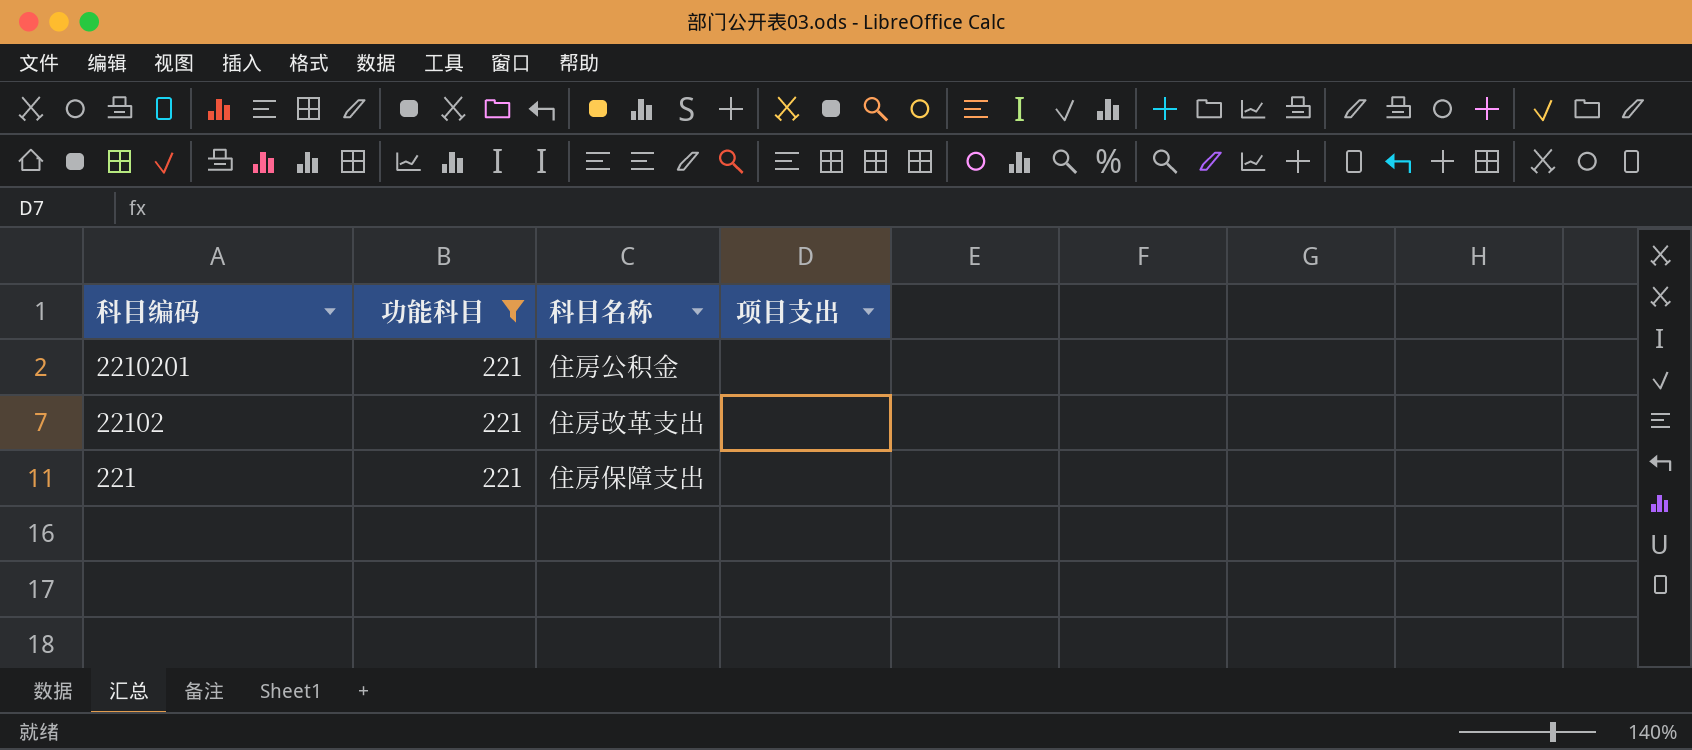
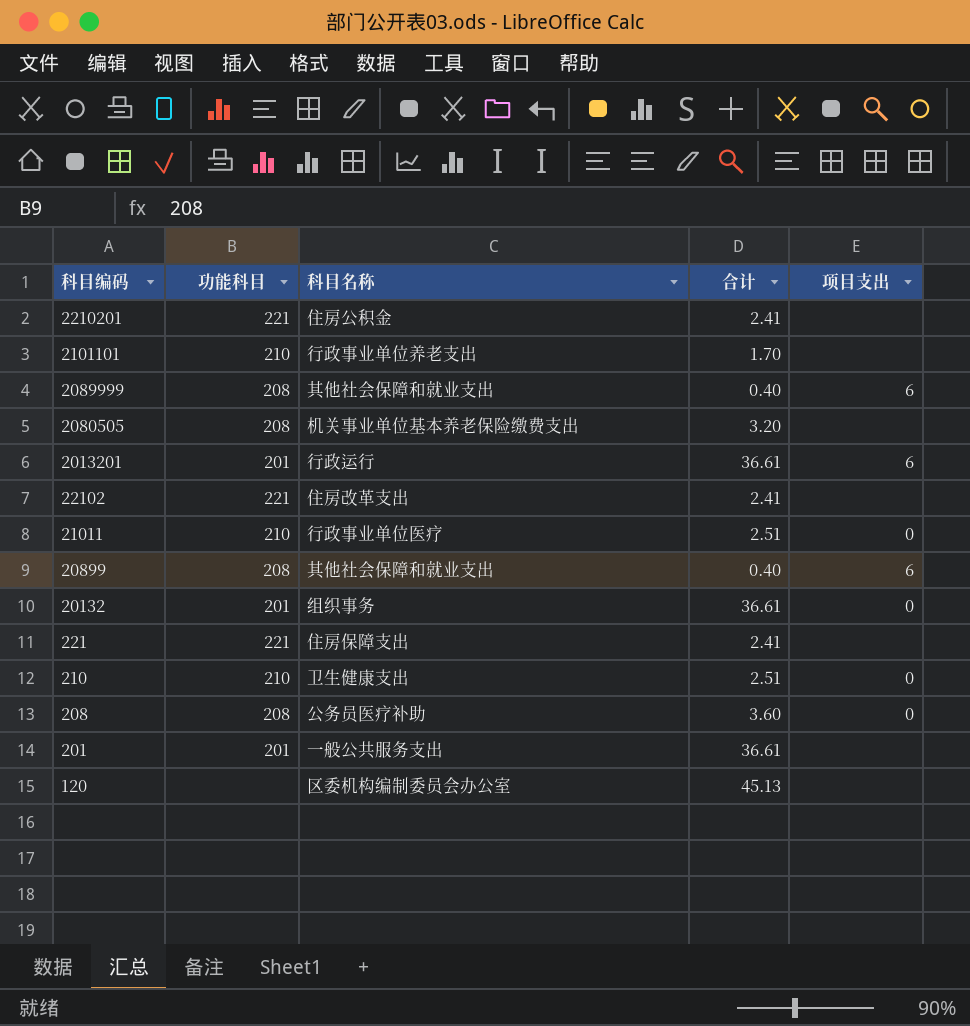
filter: 功能科目 = 221 -> none
column 合计 | position: none -> 4

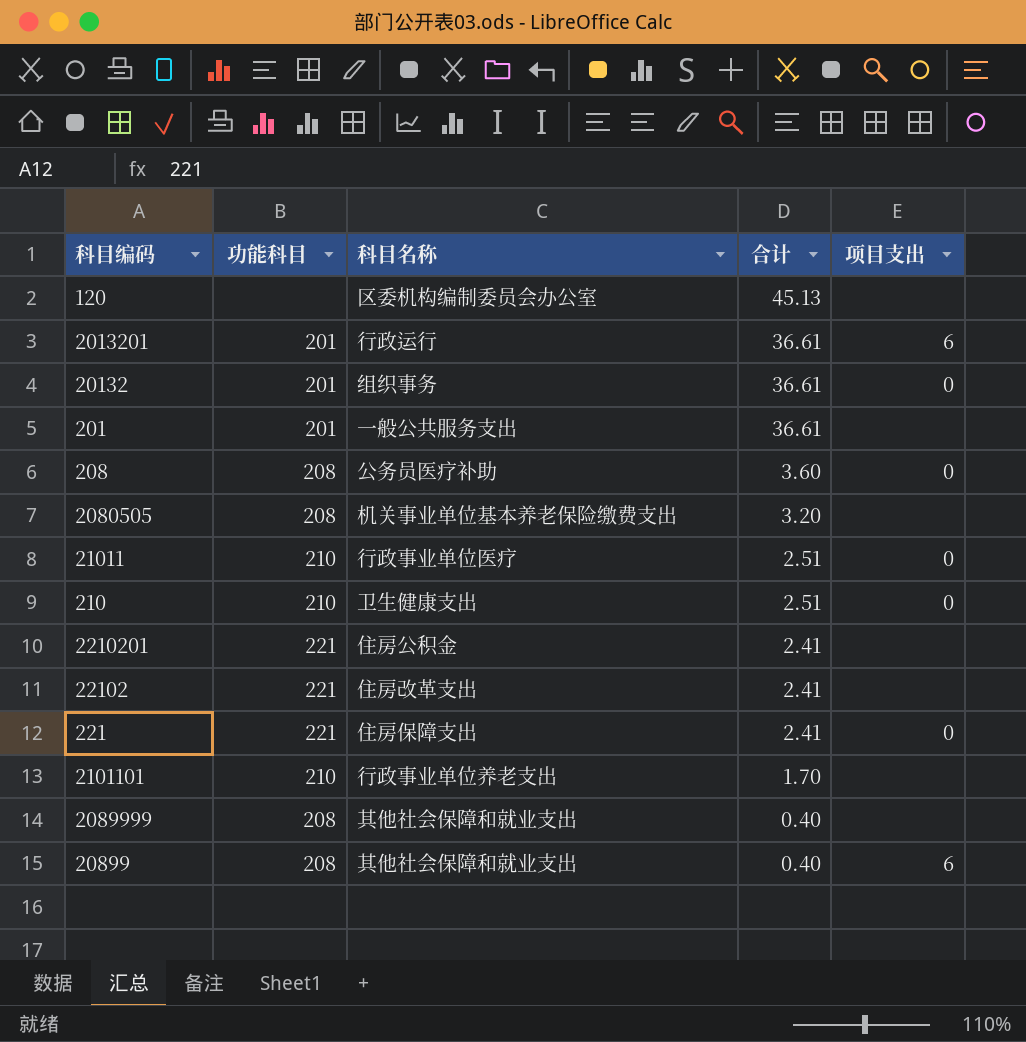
row order: 科目编码 descending -> 合计 descending
221 | 项目支出: none -> 0
2089999 | 项目支出: 6 -> none

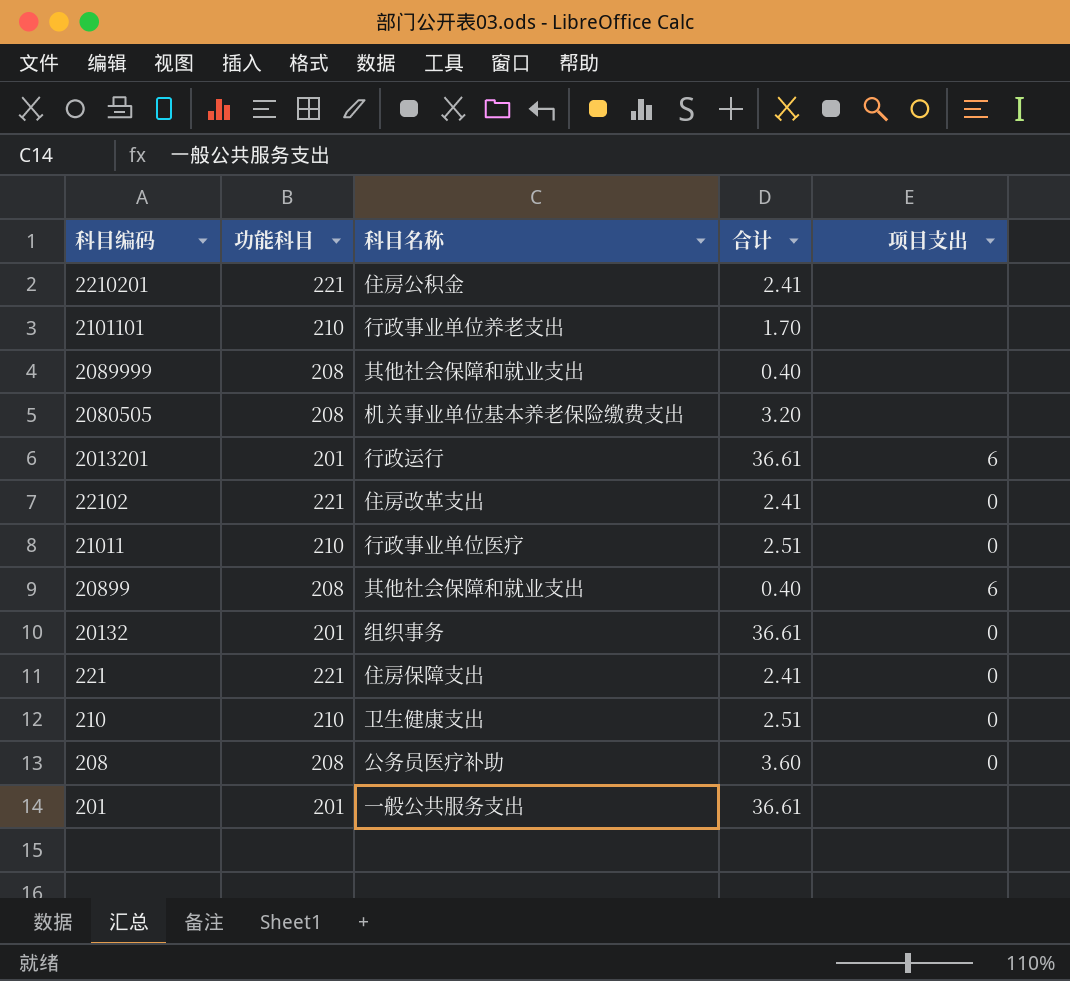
row order: 合计 descending -> 科目编码 descending
row 120: none | 区委机构编制委员会办公室 | 45.13 | none -> none
22102 | 项目支出: none -> 0

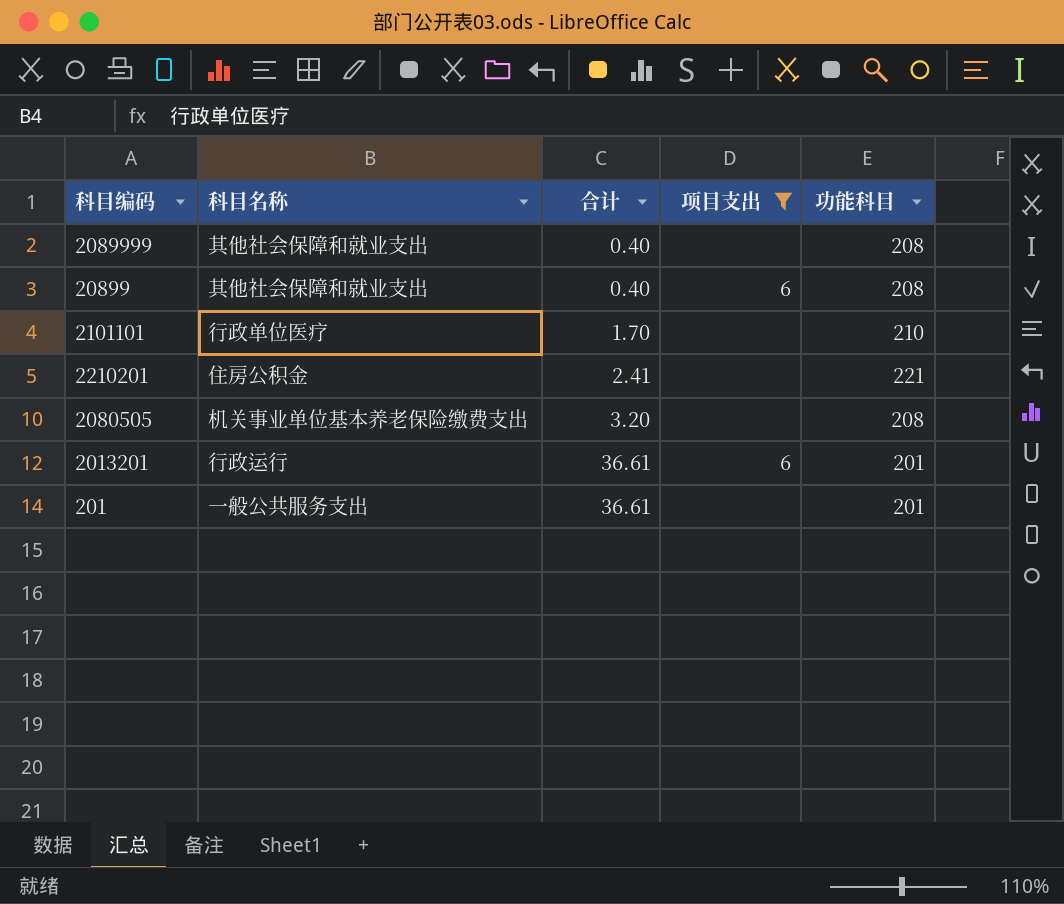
filter: none -> 项目支出 != 0
row order: 科目编码 descending -> 合计 ascending
column 功能科目 | position: 2 -> 5
2101101 | 科目名称: 行政事业单位养老支出 -> 行政单位医疗

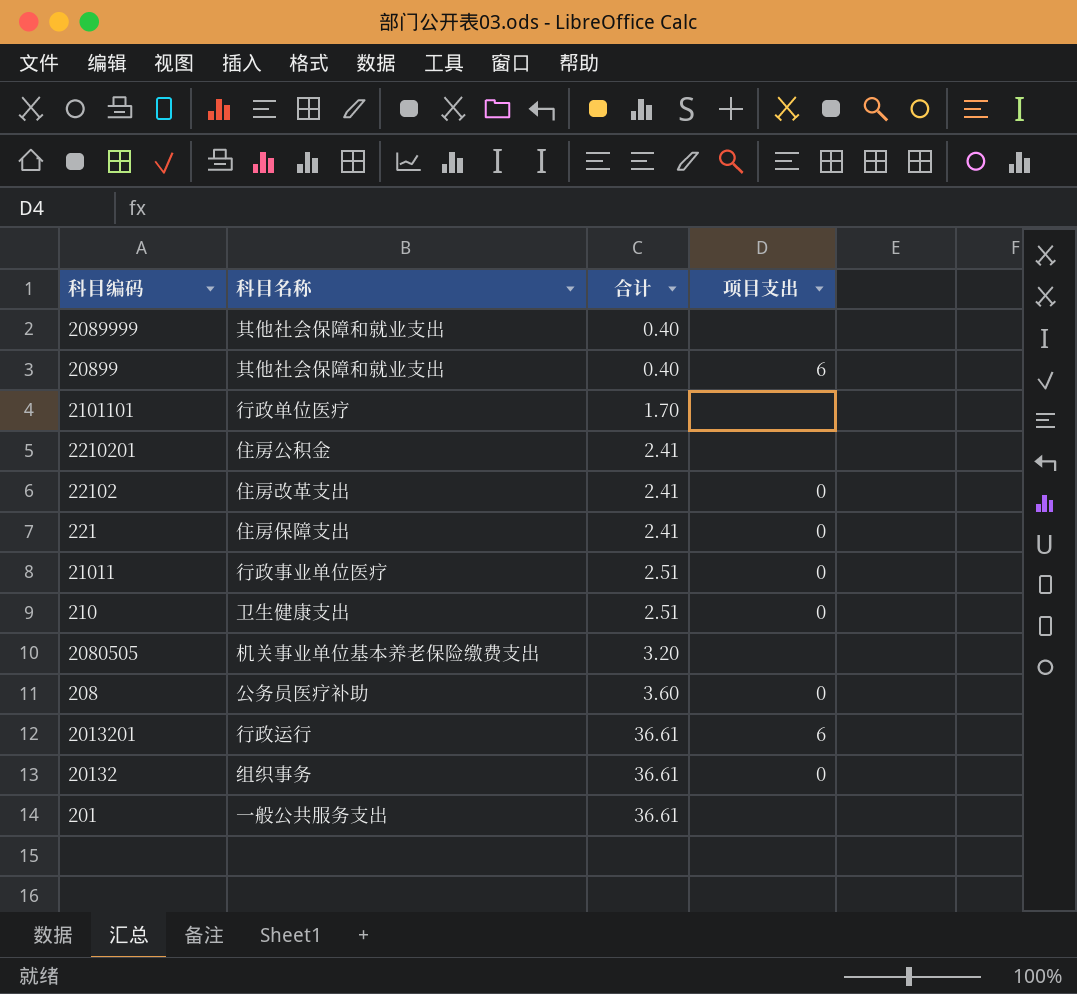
filter: 项目支出 != 0 -> none
column 功能科目 | position: 5 -> none

